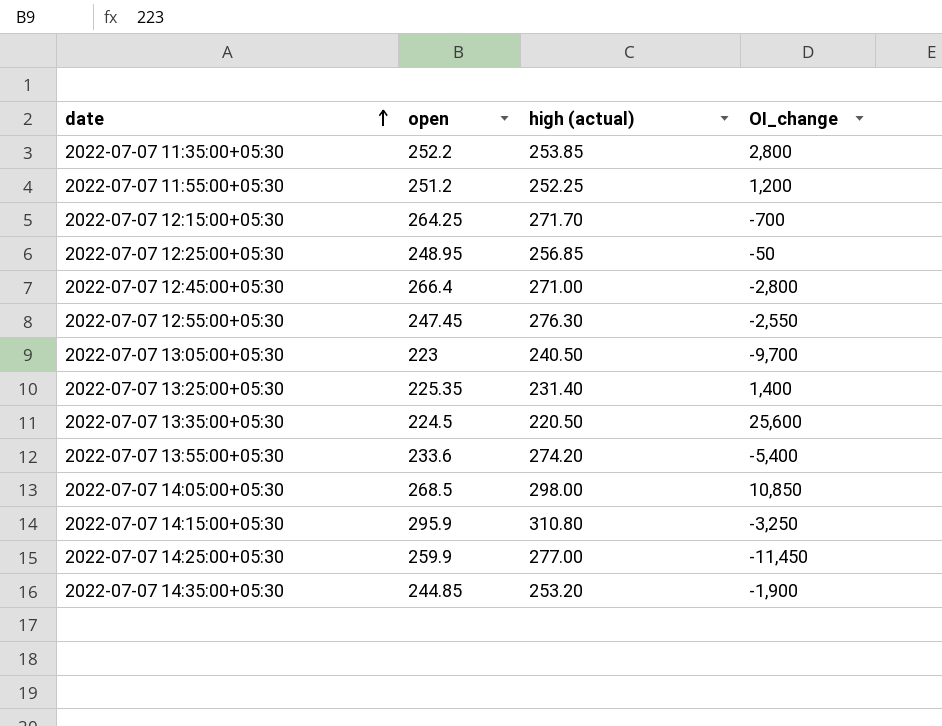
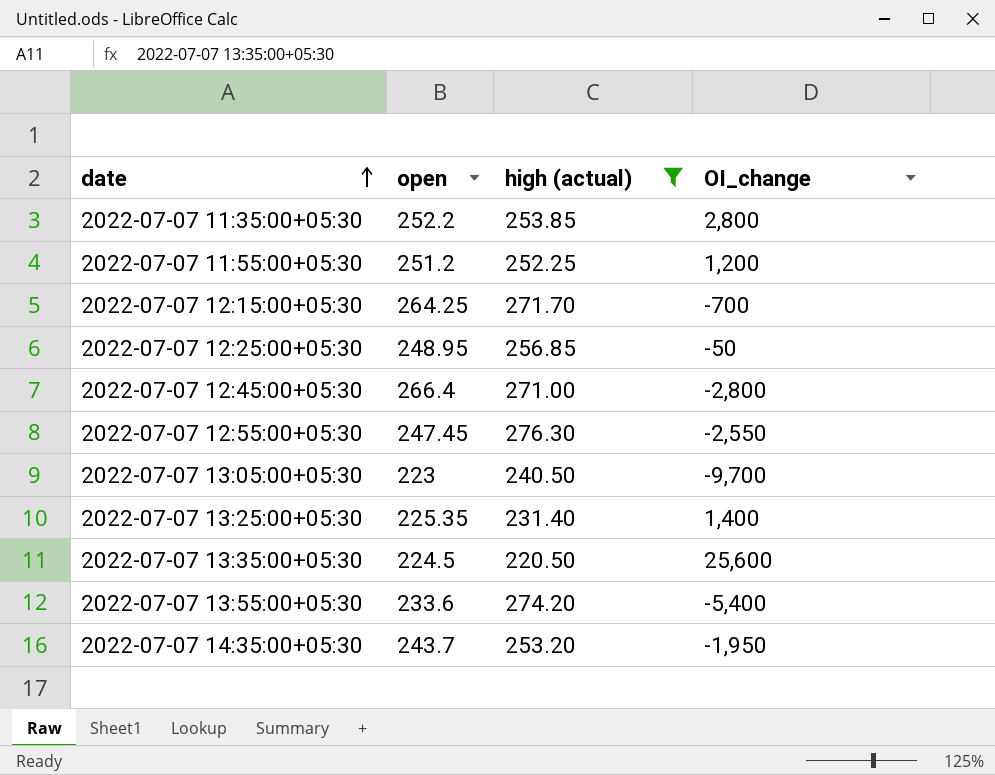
filter: none -> high (actual) <= 276.30
2022-07-07 14:35:00+05:30 | open: 244.85 -> 243.7
2022-07-07 14:35:00+05:30 | OI_change: -1,900 -> -1,950

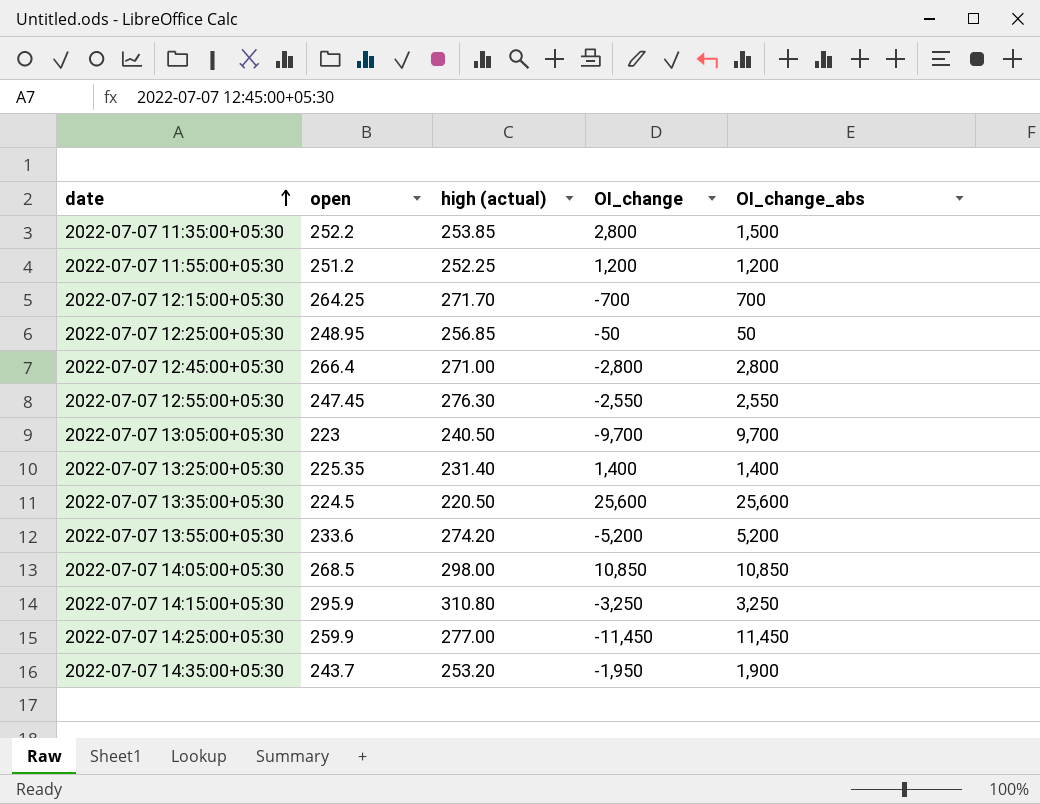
filter: high (actual) <= 276.30 -> none
column OI_change_abs | position: none -> 5
2022-07-07 13:55:00+05:30 | OI_change: -5,400 -> -5,200

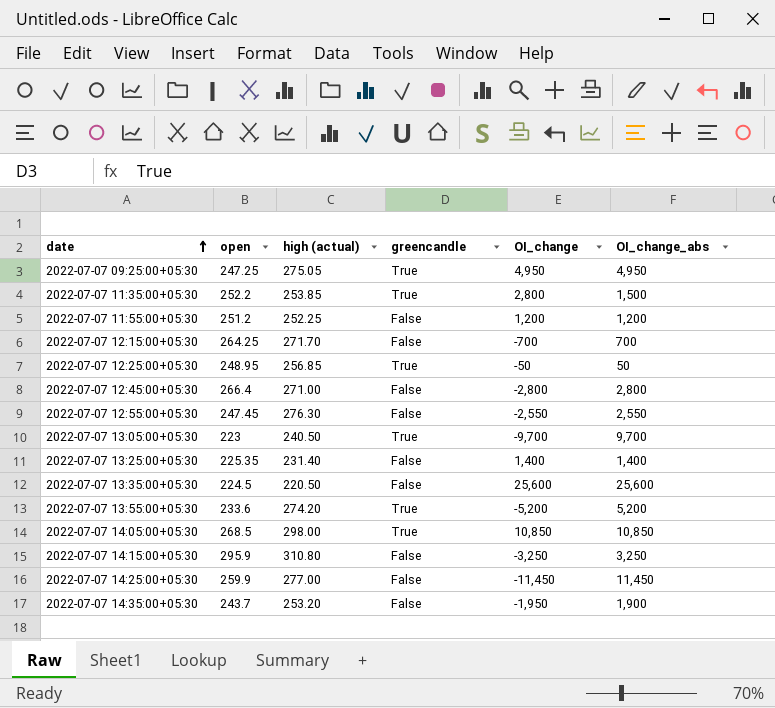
column greencandle | position: none -> 4
row 2022-07-07 09:25:00+05:30: none -> 247.25 | 275.05 | True | 4,950 | 4,950

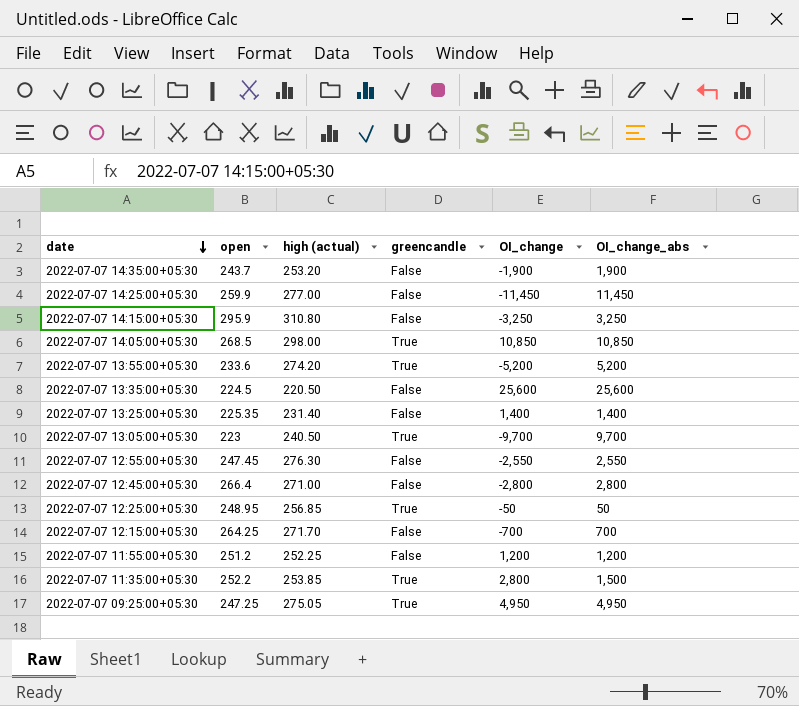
row order: date ascending -> date descending
2022-07-07 14:35:00+05:30 | OI_change: -1,950 -> -1,900

